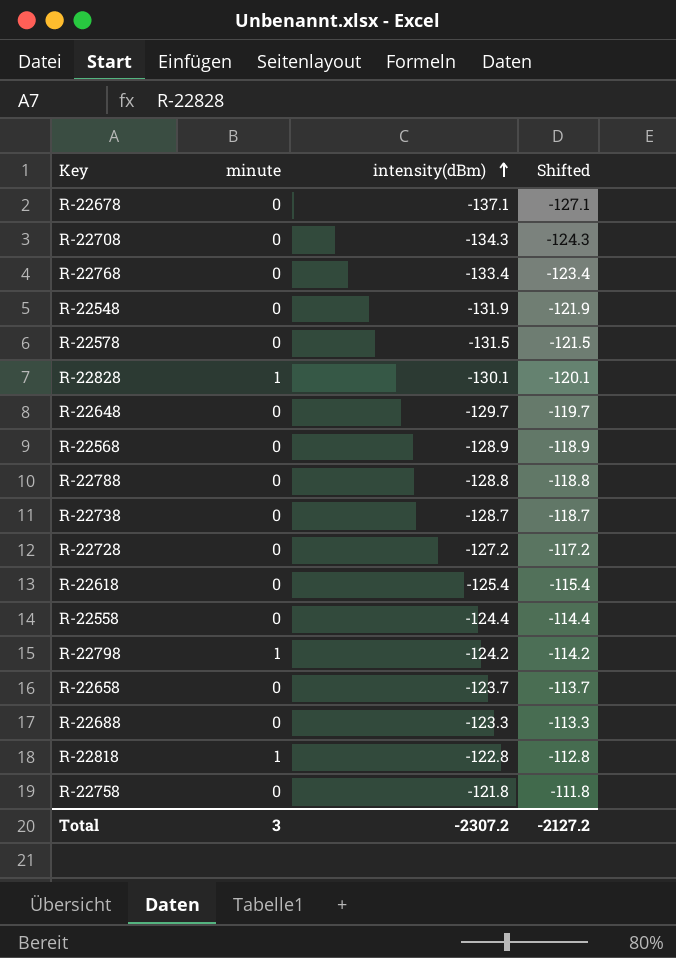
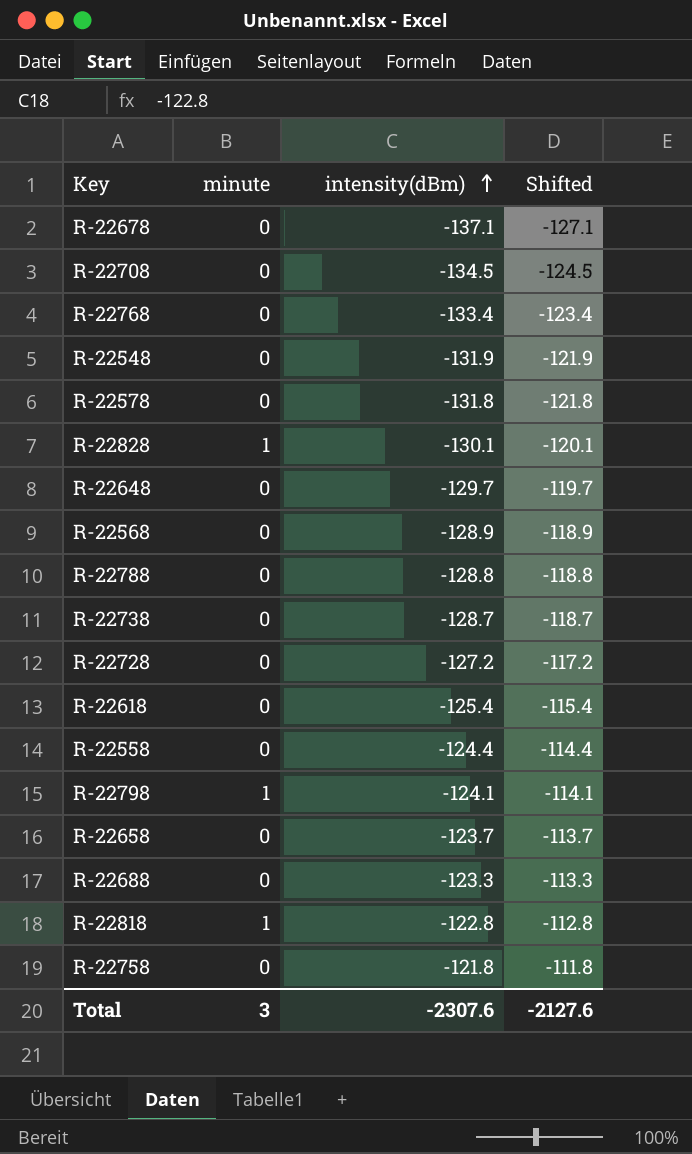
R-22708 | intensity(dBm): -134.3 -> -134.5
R-22708 | Shifted: -124.3 -> -124.5
R-22578 | intensity(dBm): -131.5 -> -131.8
R-22578 | Shifted: -121.5 -> -121.8
R-22798 | intensity(dBm): -124.2 -> -124.1
R-22798 | Shifted: -114.2 -> -114.1
Total | intensity(dBm): -2307.2 -> -2307.6
Total | Shifted: -2127.2 -> -2127.6

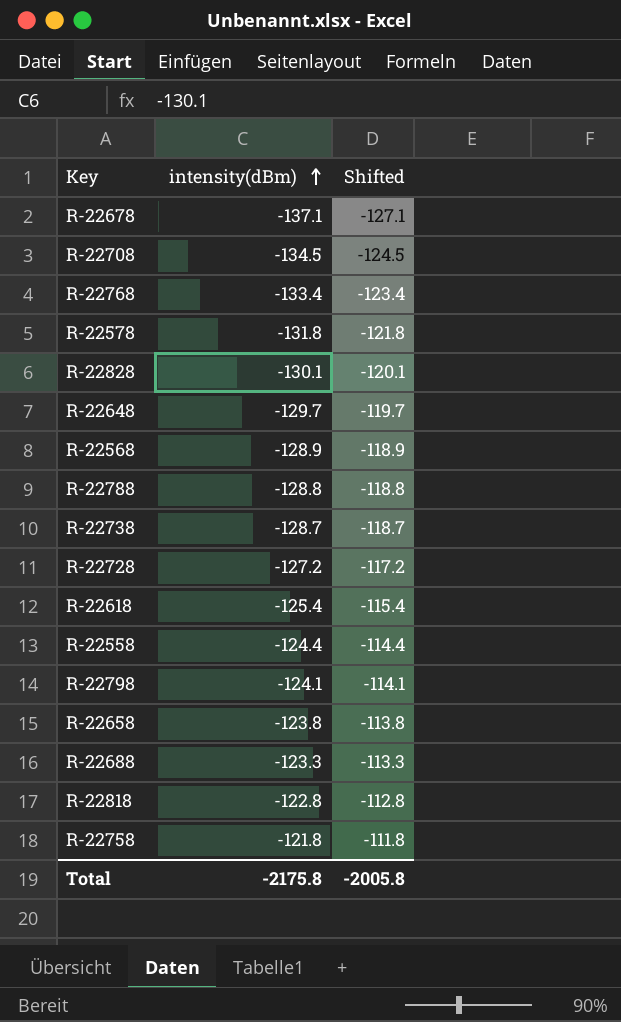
column minute | position: 2 -> none
row R-22548: 0 | -131.9 | -121.9 -> none
R-22658 | intensity(dBm): -123.7 -> -123.8
R-22658 | Shifted: -113.7 -> -113.8
Total | intensity(dBm): -2307.6 -> -2175.8
Total | Shifted: -2127.6 -> -2005.8

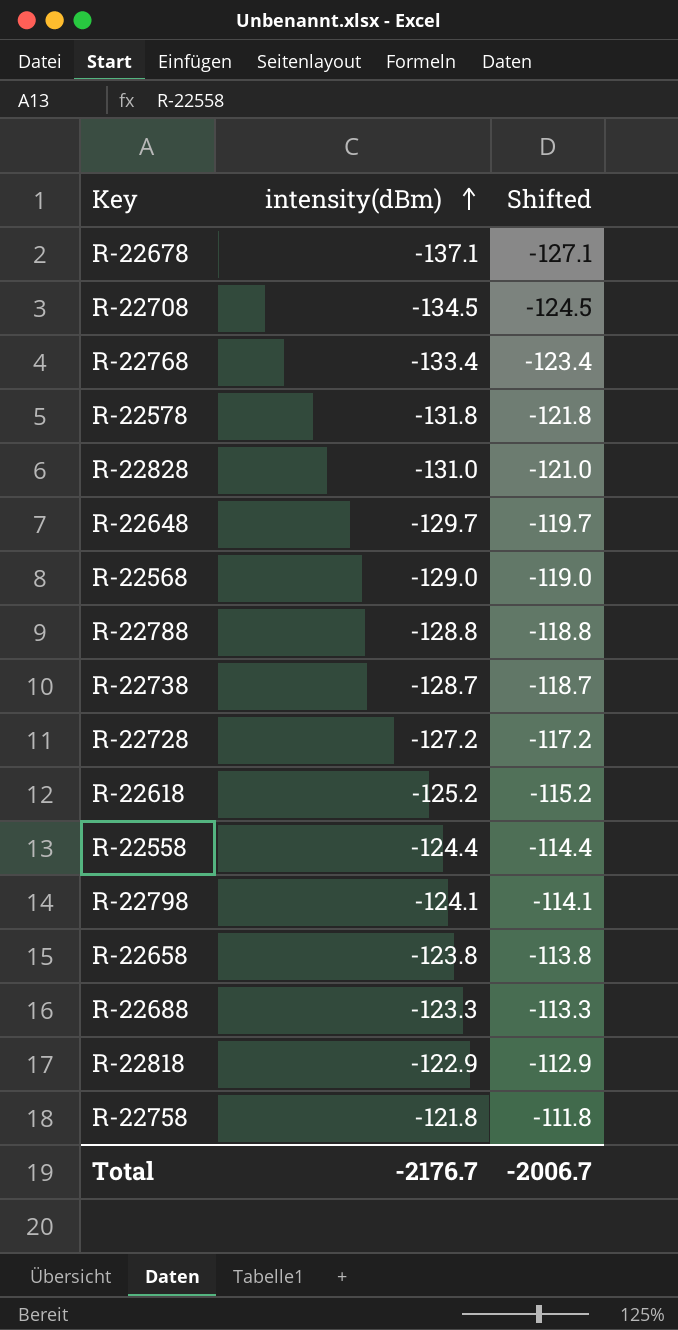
R-22828 | intensity(dBm): -130.1 -> -131.0
R-22828 | Shifted: -120.1 -> -121.0
R-22568 | intensity(dBm): -128.9 -> -129.0
R-22568 | Shifted: -118.9 -> -119.0
R-22618 | intensity(dBm): -125.4 -> -125.2
R-22618 | Shifted: -115.4 -> -115.2
R-22818 | intensity(dBm): -122.8 -> -122.9
R-22818 | Shifted: -112.8 -> -112.9
Total | intensity(dBm): -2175.8 -> -2176.7
Total | Shifted: -2005.8 -> -2006.7

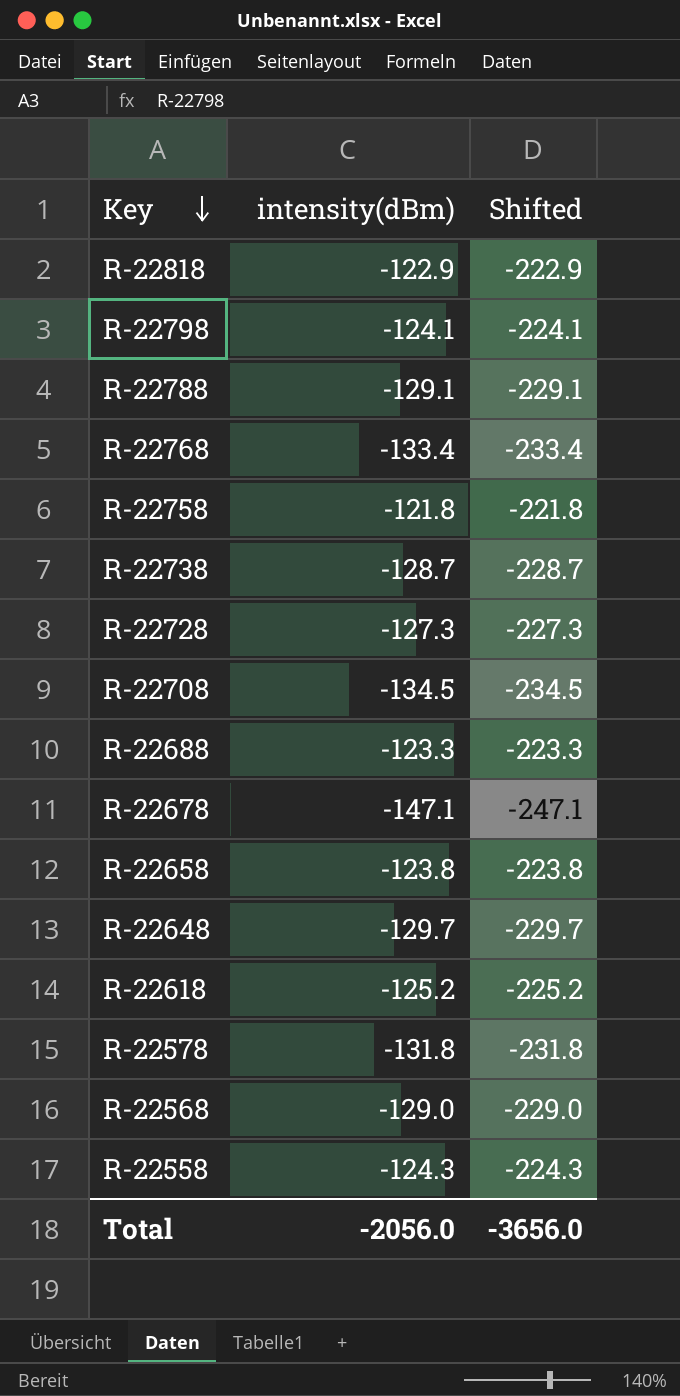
row order: intensity(dBm) ascending -> Key descending
column Shifted | formula: [intensity(dBm)] + 10 -> [intensity(dBm)] - 100
row R-22828: -131.0 | -121.0 -> none
R-22788 | intensity(dBm): -128.8 -> -129.1
R-22728 | intensity(dBm): -127.2 -> -127.3
R-22678 | intensity(dBm): -137.1 -> -147.1
R-22558 | intensity(dBm): -124.4 -> -124.3
Total | intensity(dBm): -2176.7 -> -2056.0
Total | Shifted: -2006.7 -> -3656.0

